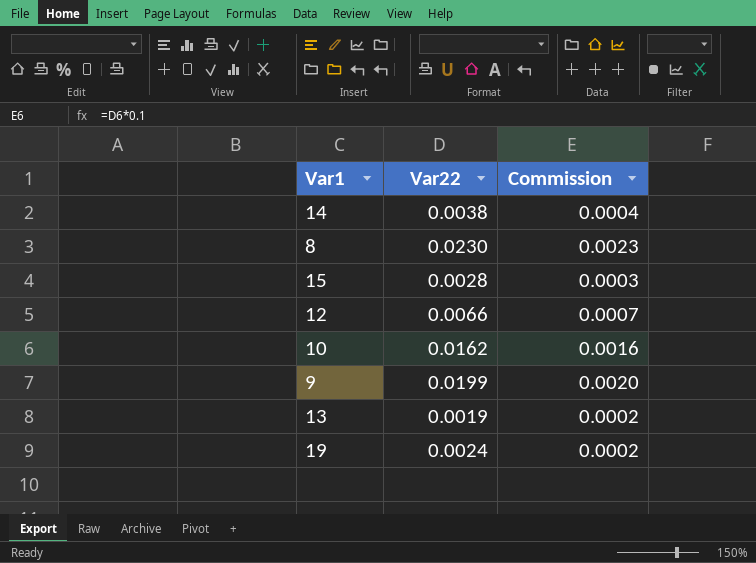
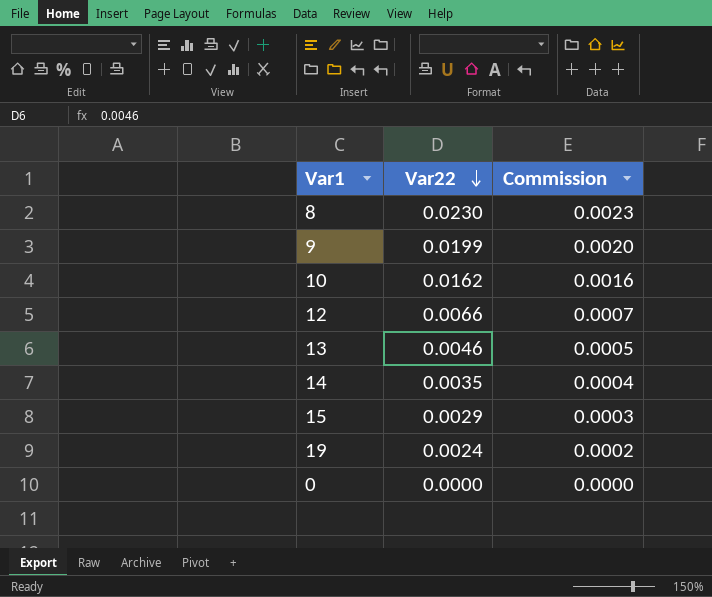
row order: none -> Var22 descending
13 | Var22: 0.0019 -> 0.0046
13 | Commission: 0.0002 -> 0.0005
14 | Var22: 0.0038 -> 0.0035
15 | Var22: 0.0028 -> 0.0029
row 0: none -> 0.0000 | 0.0000

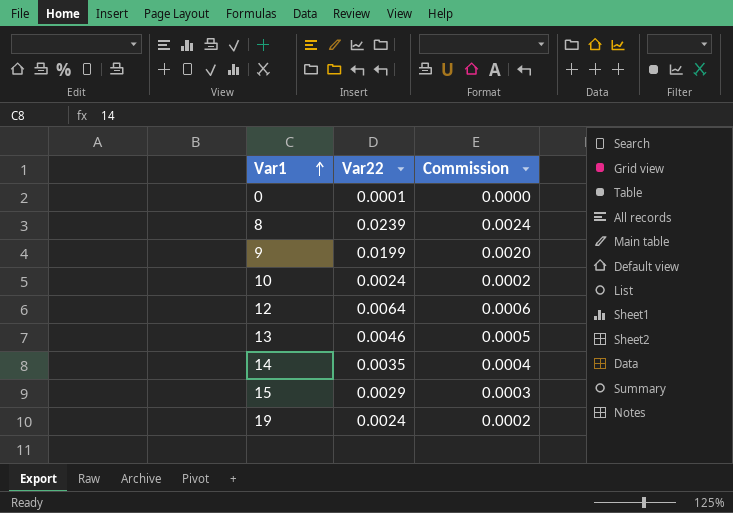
row order: Var22 descending -> Var1 ascending
0 | Var22: 0.0000 -> 0.0001
8 | Var22: 0.0230 -> 0.0239
8 | Commission: 0.0023 -> 0.0024
10 | Var22: 0.0162 -> 0.0024
10 | Commission: 0.0016 -> 0.0002
12 | Var22: 0.0066 -> 0.0064
12 | Commission: 0.0007 -> 0.0006

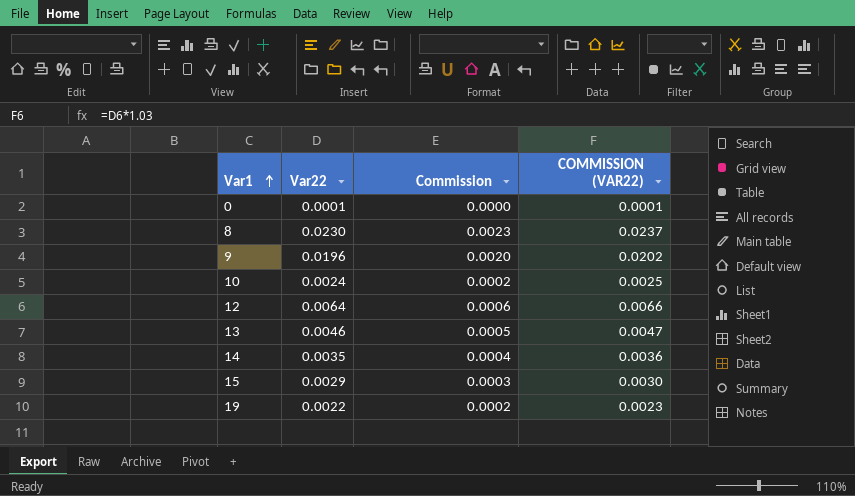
column COMMISSION (VAR22) | formula: none -> [Var22] * 1.03
8 | Var22: 0.0239 -> 0.0230
8 | Commission: 0.0024 -> 0.0023
9 | Var22: 0.0199 -> 0.0196
19 | Var22: 0.0024 -> 0.0022

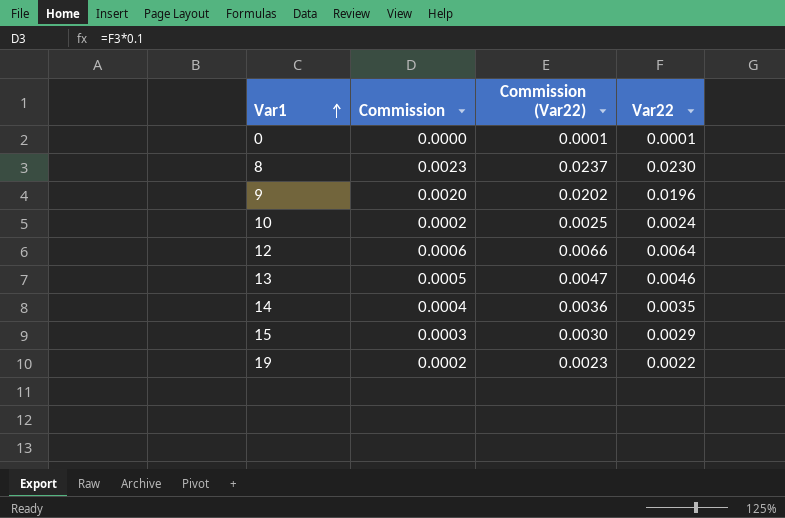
column name: COMMISSION (VAR22) -> Commission (Var22)
column Var22 | position: 2 -> 4

